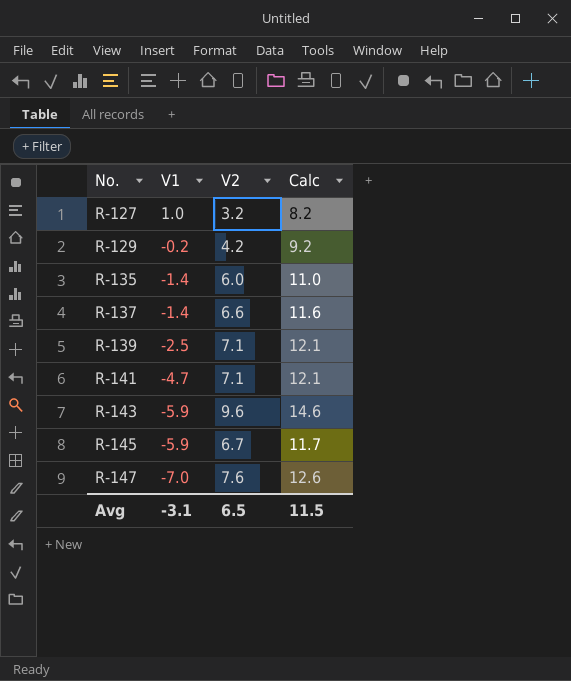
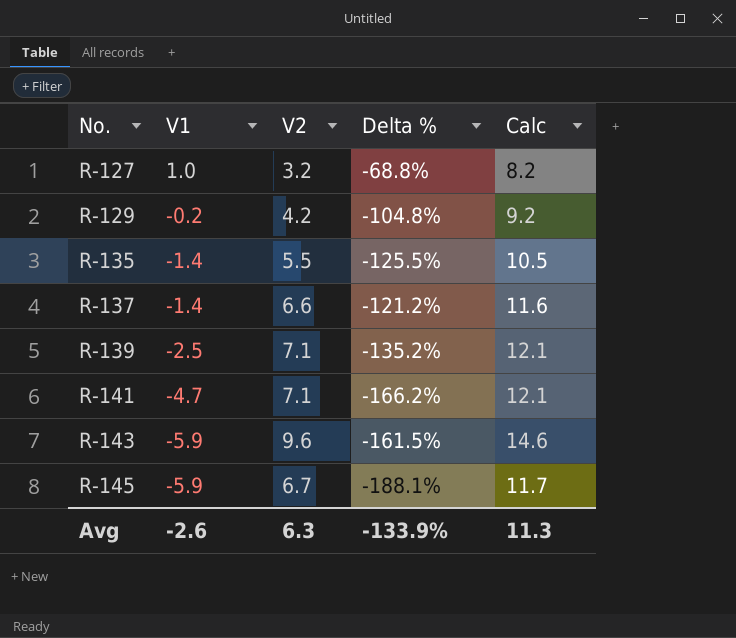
column Delta % | formula: none -> ([V1] - [V2]) / [V2]
row R-147: -7.0 | 7.6 | 12.6 -> none
R-135 | V2: 6.0 -> 5.5
R-135 | Calc: 11.0 -> 10.5
Avg | V1: -3.1 -> -2.6
Avg | V2: 6.5 -> 6.3
Avg | Calc: 11.5 -> 11.3

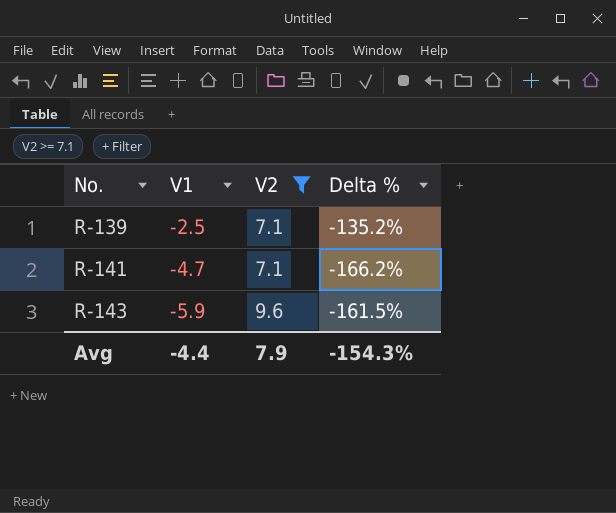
filter: none -> V2 >= 7.1
column Calc | formula: [V2] + 5 -> none
Avg | V1: -2.6 -> -4.4
Avg | V2: 6.3 -> 7.9
Avg | Delta %: -133.9% -> -154.3%

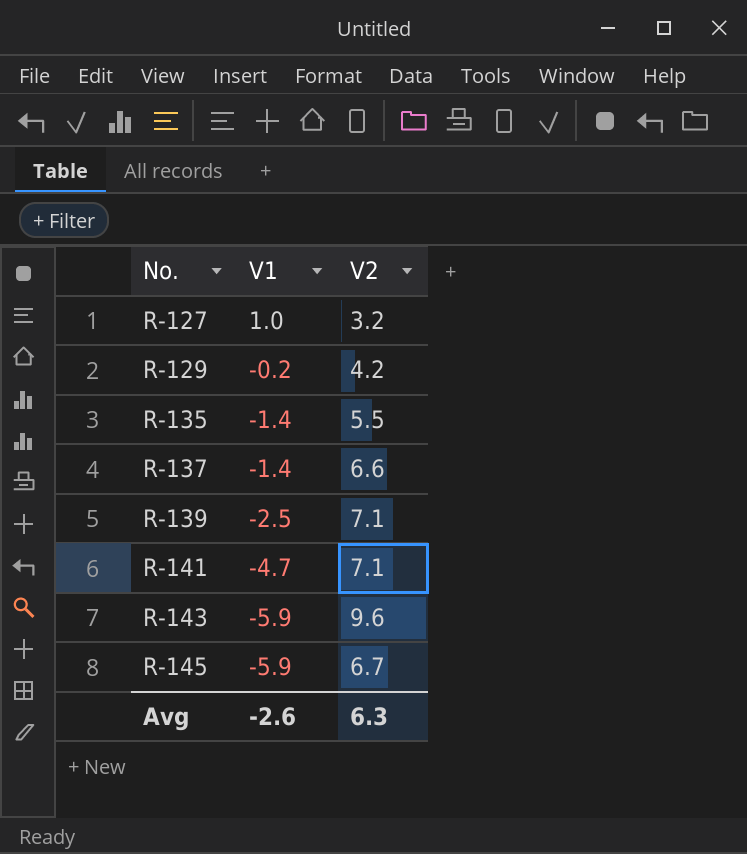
filter: V2 >= 7.1 -> none
column Delta % | formula: ([V1] - [V2]) / [V2] -> none
Avg | V1: -4.4 -> -2.6
Avg | V2: 7.9 -> 6.3

